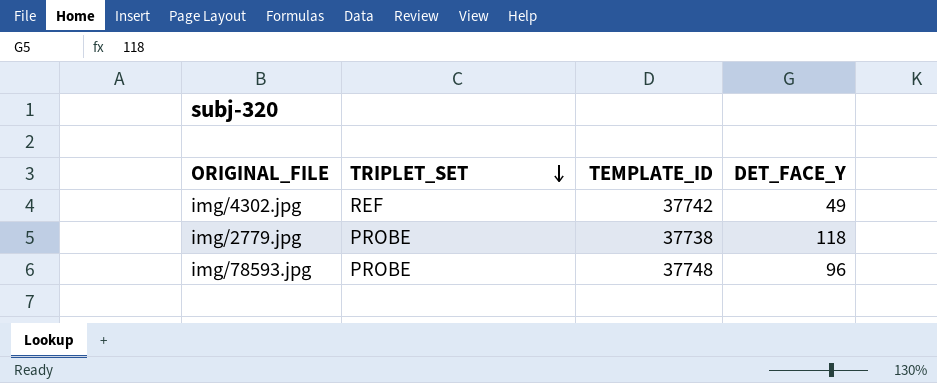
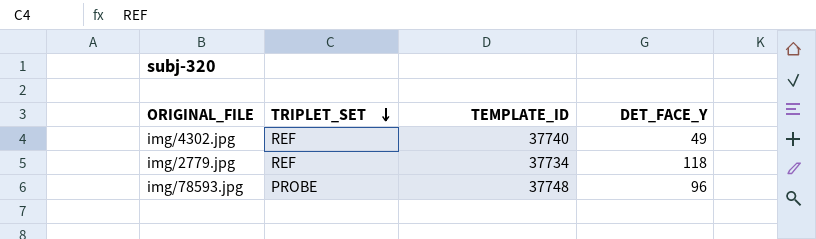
img/4302.jpg | TEMPLATE_ID: 37742 -> 37740
img/2779.jpg | TRIPLET_SET: PROBE -> REF
img/2779.jpg | TEMPLATE_ID: 37738 -> 37734

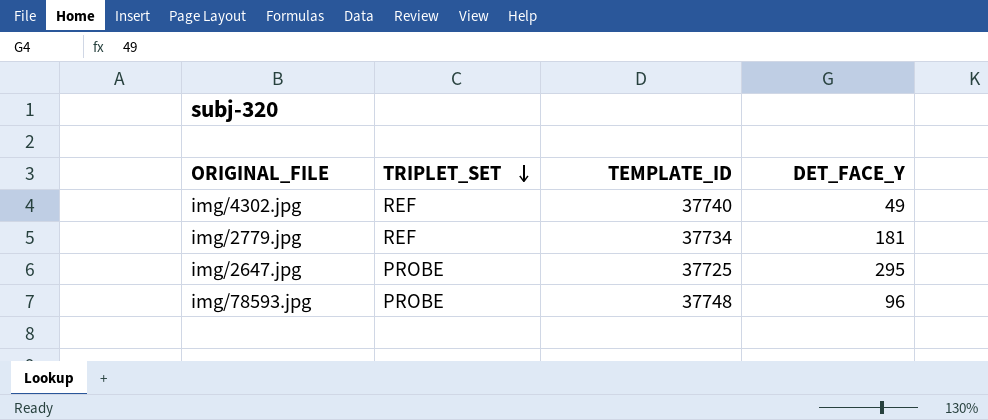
img/2779.jpg | DET_FACE_Y: 118 -> 181
row img/2647.jpg: none -> PROBE | 37725 | 295

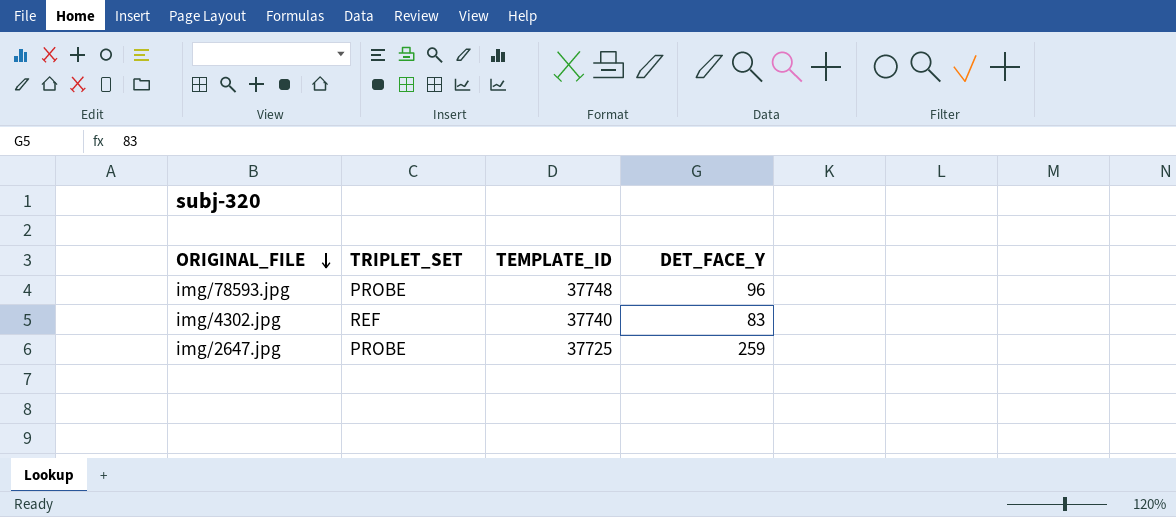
row order: TRIPLET_SET descending -> ORIGINAL_FILE descending
row img/2779.jpg: REF | 37734 | 181 -> none
img/4302.jpg | DET_FACE_Y: 49 -> 83
img/2647.jpg | DET_FACE_Y: 295 -> 259

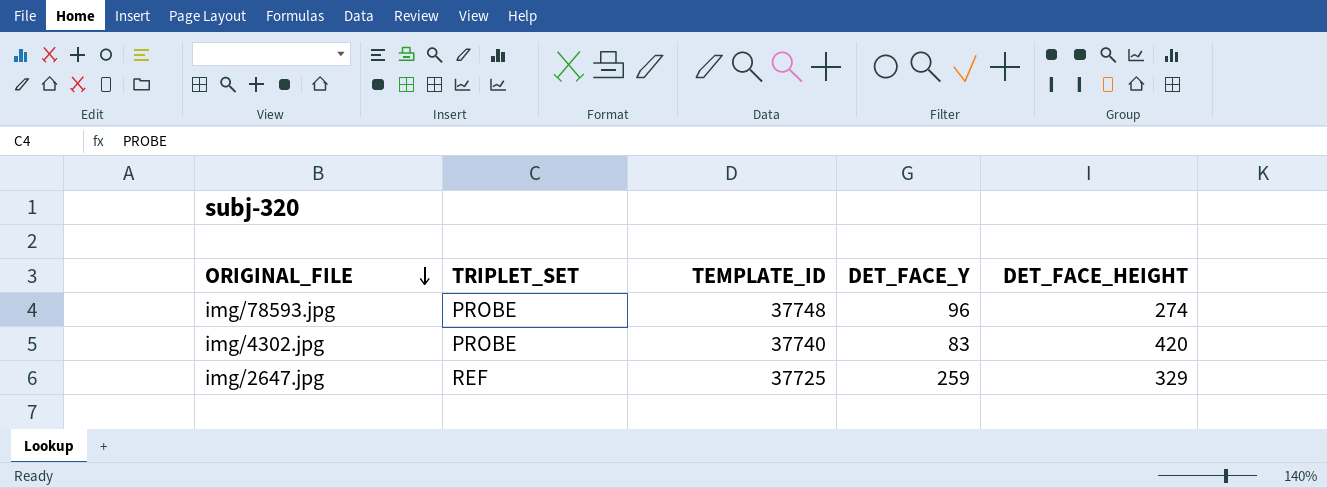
column DET_FACE_HEIGHT | position: none -> 5
img/4302.jpg | TRIPLET_SET: REF -> PROBE
img/2647.jpg | TRIPLET_SET: PROBE -> REF

